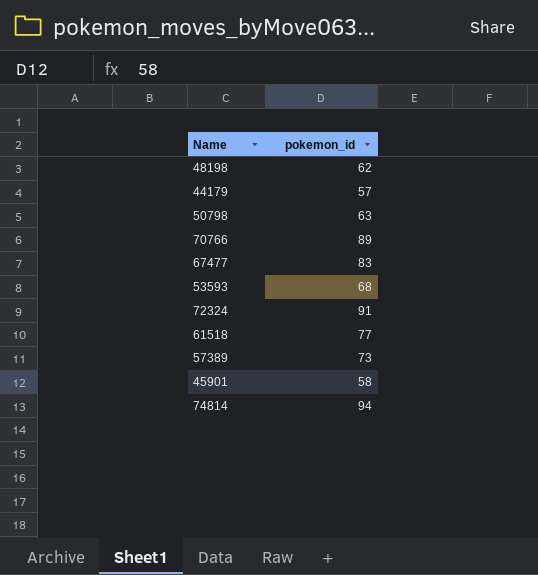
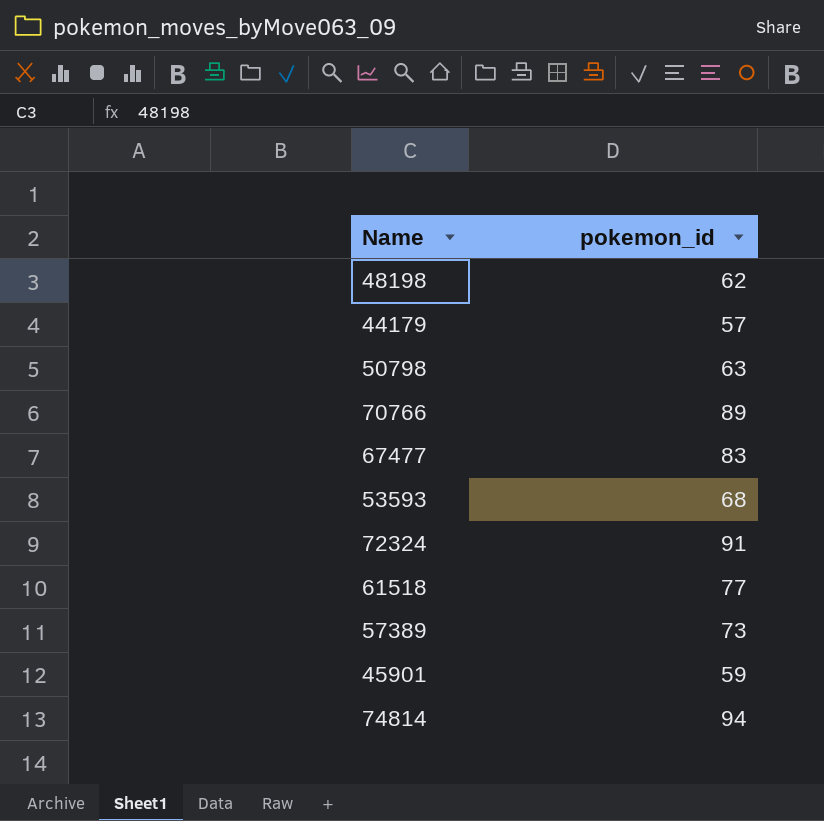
45901 | pokemon_id: 58 -> 59

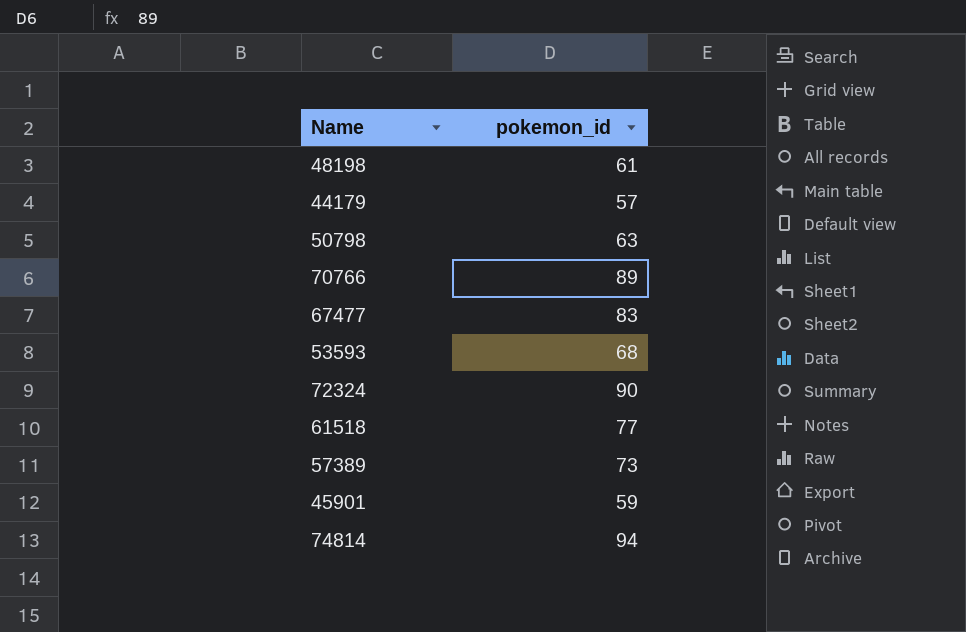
48198 | pokemon_id: 62 -> 61
72324 | pokemon_id: 91 -> 90

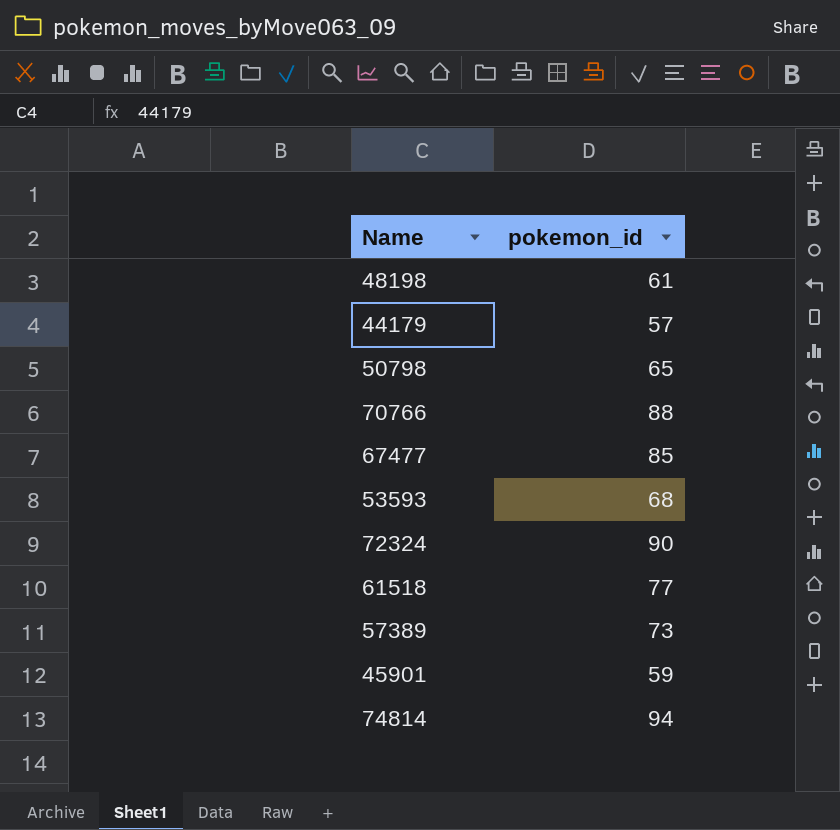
50798 | pokemon_id: 63 -> 65
70766 | pokemon_id: 89 -> 88
67477 | pokemon_id: 83 -> 85

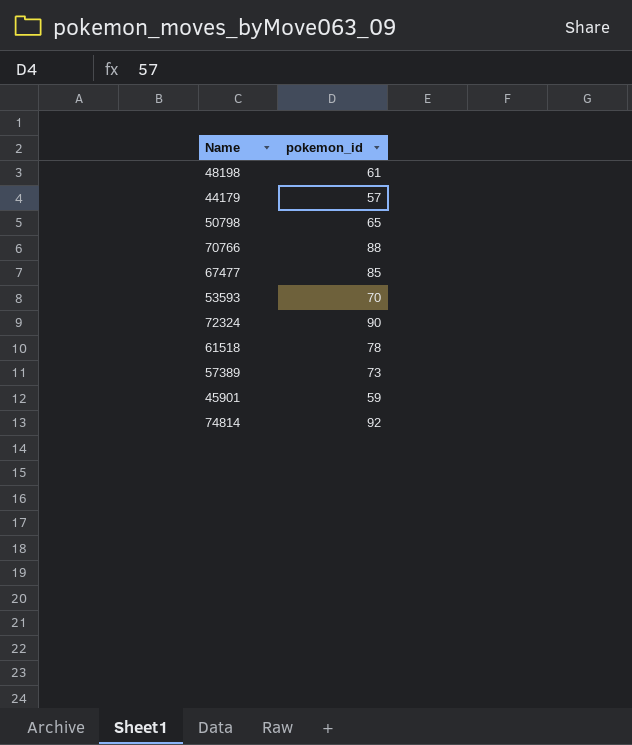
53593 | pokemon_id: 68 -> 70
61518 | pokemon_id: 77 -> 78
74814 | pokemon_id: 94 -> 92

